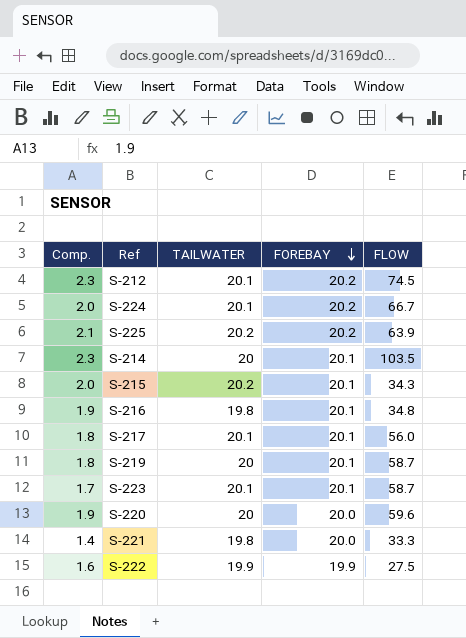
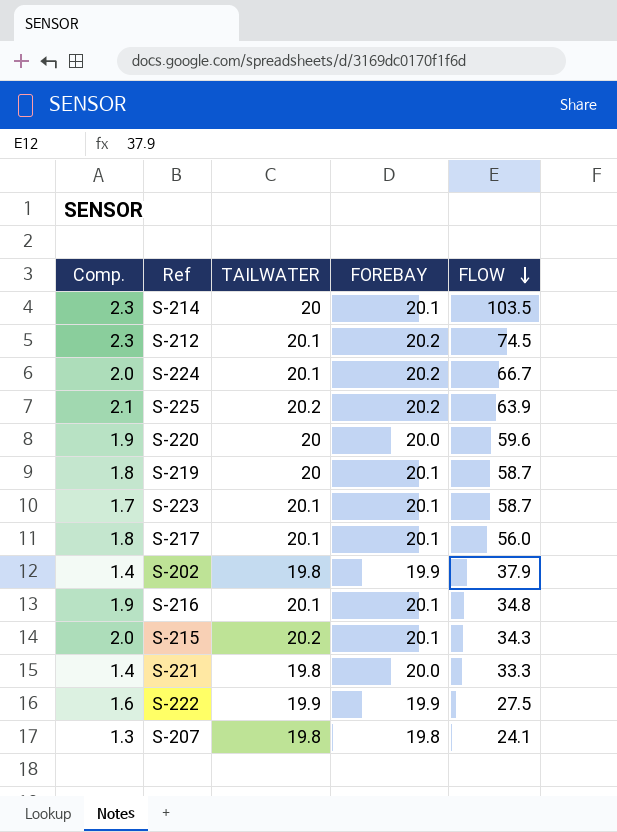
row order: FOREBAY descending -> FLOW descending
row S-202: none -> 1.4 | 19.8 | 19.9 | 37.9
S-216 | TAILWATER: 19.8 -> 20.1
row S-207: none -> 1.3 | 19.8 | 19.8 | 24.1

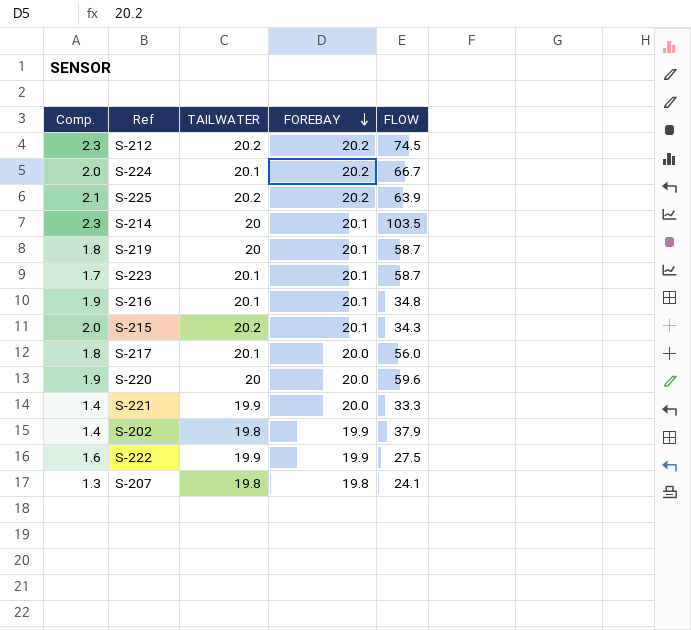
row order: FLOW descending -> FOREBAY descending
S-212 | TAILWATER: 20.1 -> 20.2
S-217 | FOREBAY: 20.1 -> 20.0
S-221 | TAILWATER: 19.8 -> 19.9

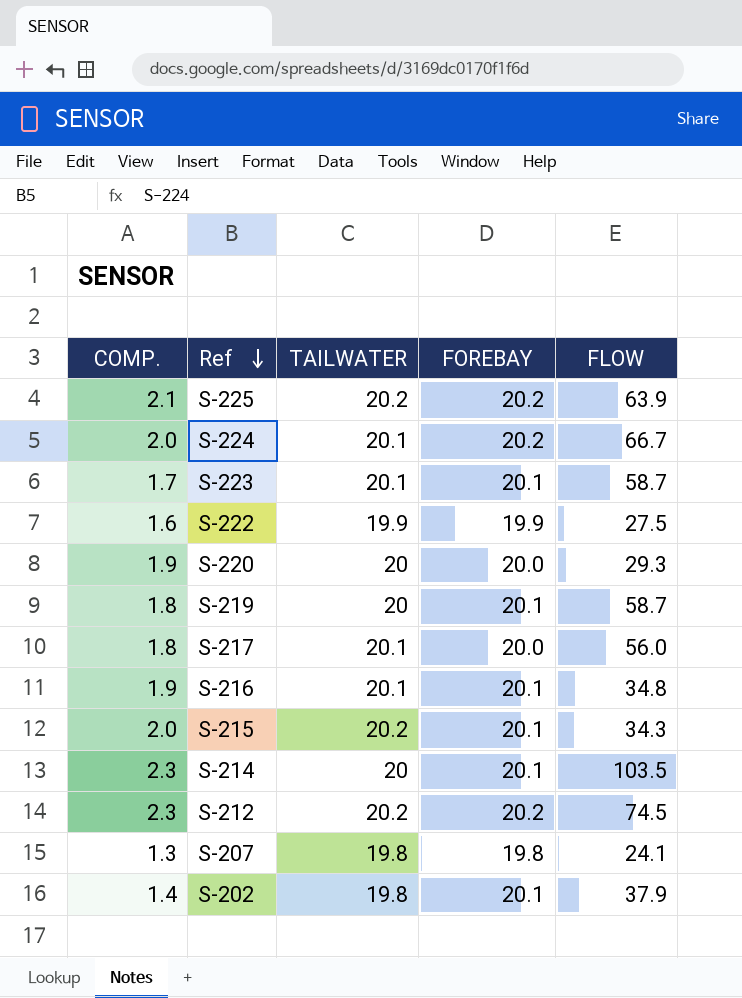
row order: FOREBAY descending -> Ref descending
column name: Comp. -> COMP.
row S-221: 1.4 | 19.9 | 20.0 | 33.3 -> none
S-220 | FLOW: 59.6 -> 29.3
S-202 | FOREBAY: 19.9 -> 20.1

